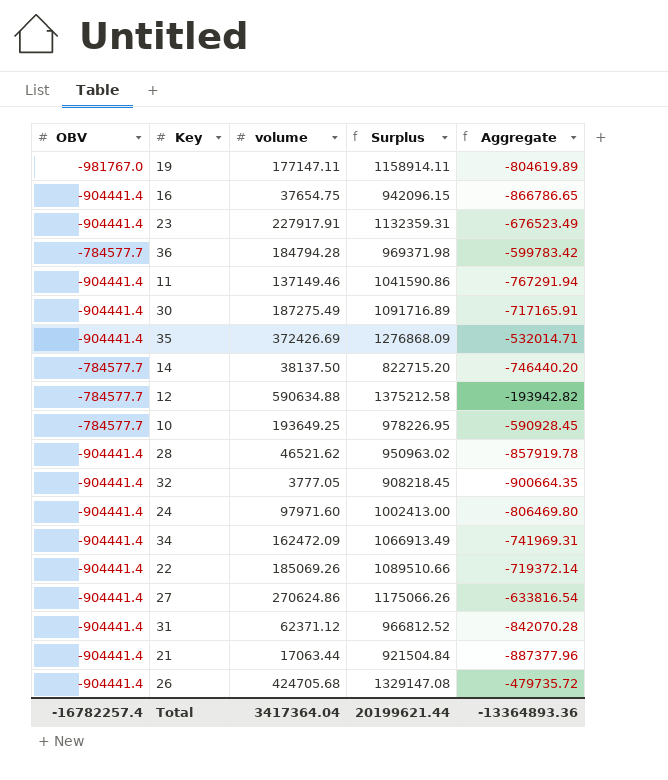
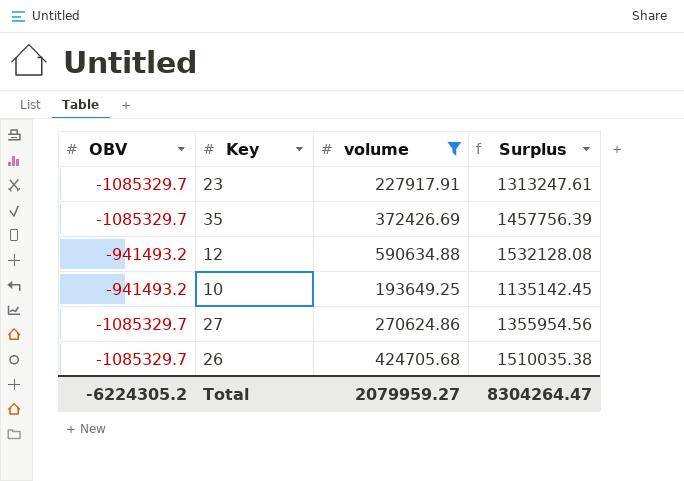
filter: none -> volume >= 193649.25
column Aggregate | formula: [OBV] + [volume] -> none
23 | OBV: -904441.4 -> -1085329.7
23 | Surplus: 1132359.31 -> 1313247.61
35 | OBV: -904441.4 -> -1085329.7
35 | Surplus: 1276868.09 -> 1457756.39
12 | OBV: -784577.7 -> -941493.2
12 | Surplus: 1375212.58 -> 1532128.08
10 | OBV: -784577.7 -> -941493.2
10 | Surplus: 978226.95 -> 1135142.45
27 | OBV: -904441.4 -> -1085329.7
27 | Surplus: 1175066.26 -> 1355954.56
26 | OBV: -904441.4 -> -1085329.7
26 | Surplus: 1329147.08 -> 1510035.38
Total | OBV: -16782257.4 -> -6224305.2
Total | volume: 3417364.04 -> 2079959.27
Total | Surplus: 20199621.44 -> 8304264.47

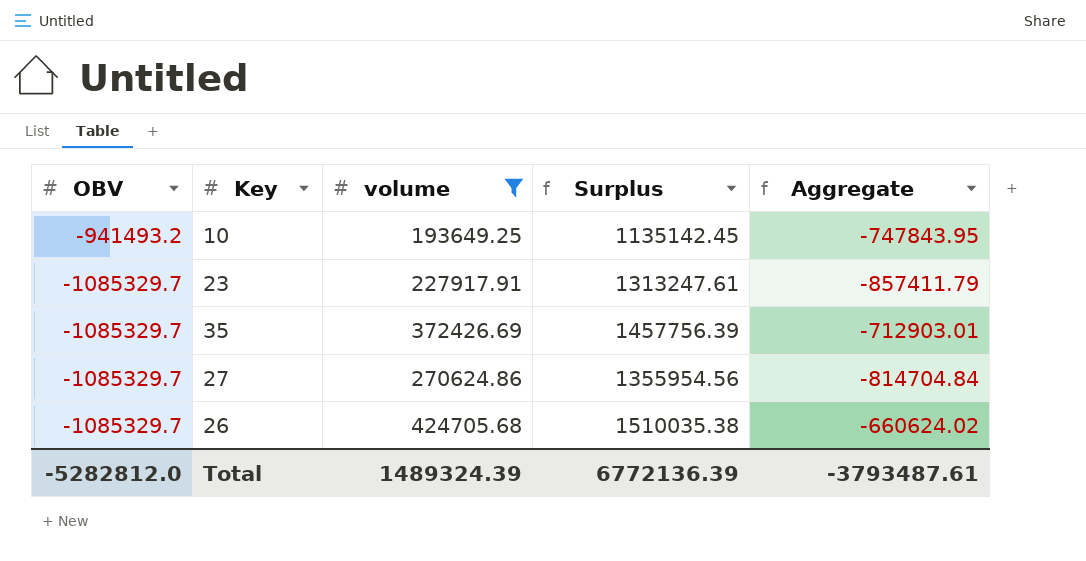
row order: none -> OBV descending
column Aggregate | formula: none -> [OBV] + [volume]
row 12: -941493.2 | 590634.88 | 1532128.08 -> none
Total | OBV: -6224305.2 -> -5282812.0
Total | volume: 2079959.27 -> 1489324.39
Total | Surplus: 8304264.47 -> 6772136.39

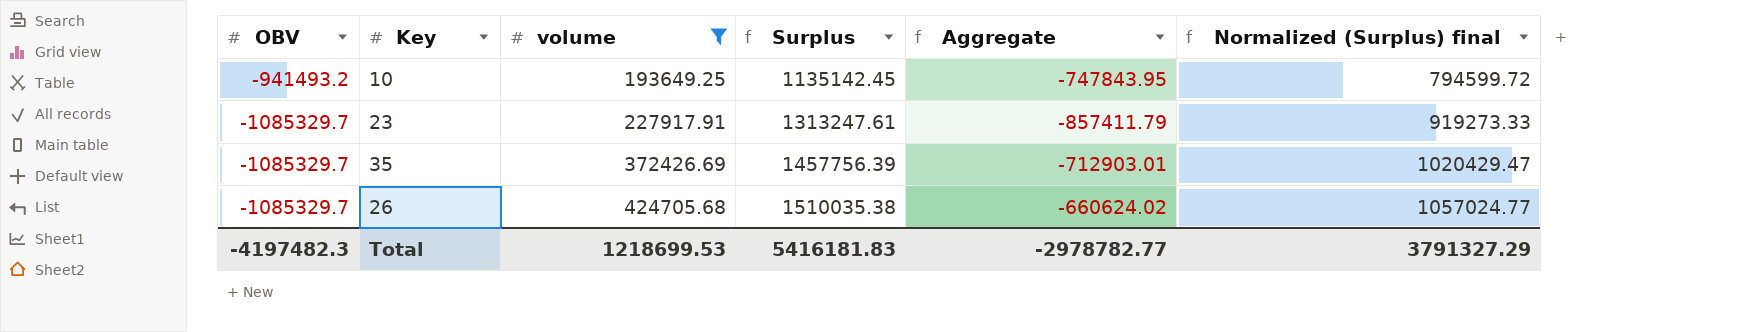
column Normalized (Surplus) final | formula: none -> [Surplus] * 0.7
row 27: -1085329.7 | 270624.86 | 1355954.56 | -814704.84 -> none
Total | OBV: -5282812.0 -> -4197482.3
Total | volume: 1489324.39 -> 1218699.53
Total | Surplus: 6772136.39 -> 5416181.83
Total | Aggregate: -3793487.61 -> -2978782.77

